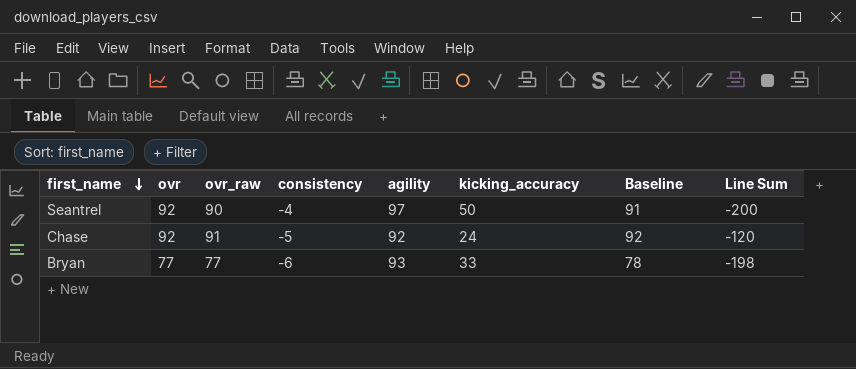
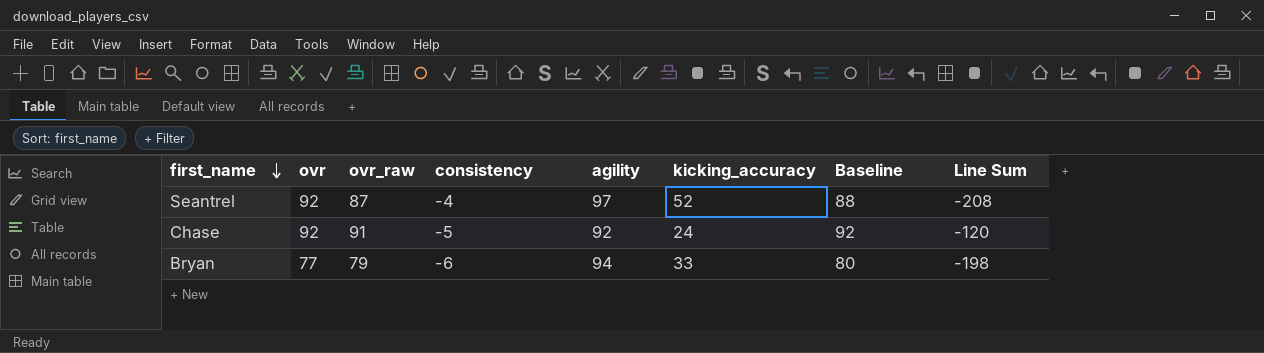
Seantrel | ovr_raw: 90 -> 87
Seantrel | kicking_accuracy: 50 -> 52
Seantrel | Baseline: 91 -> 88
Seantrel | Line Sum: -200 -> -208
Bryan | ovr_raw: 77 -> 79
Bryan | agility: 93 -> 94
Bryan | Baseline: 78 -> 80

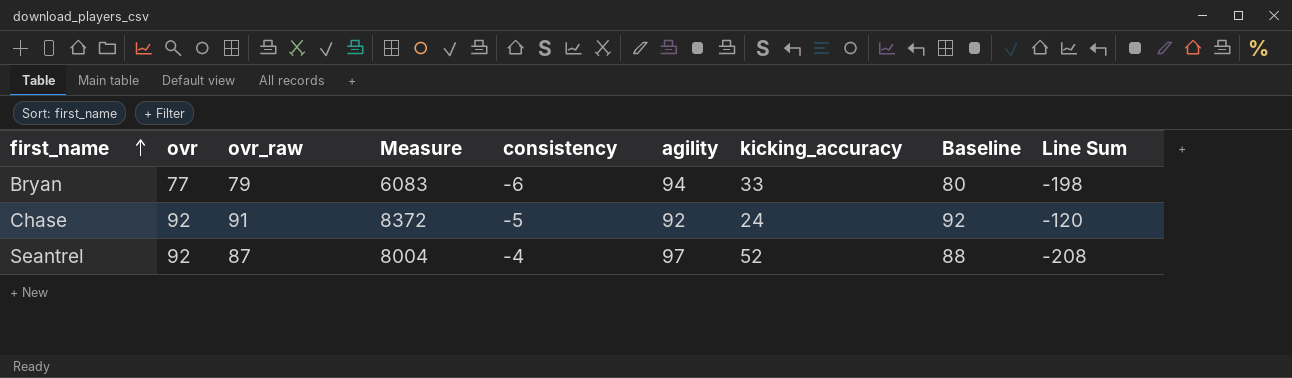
row order: first_name descending -> first_name ascending
column Measure | formula: none -> [ovr] * [ovr_raw]

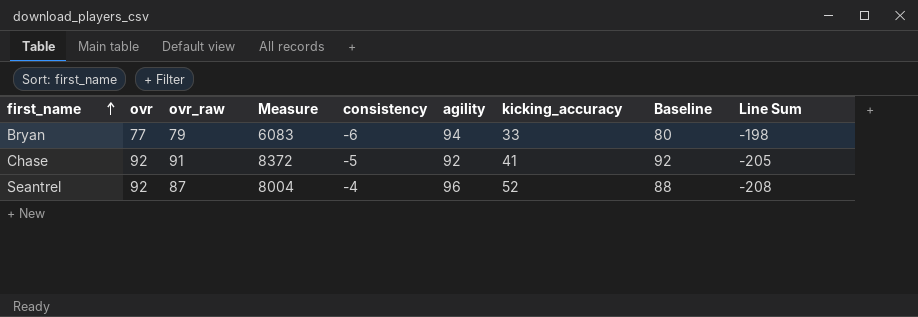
Chase | kicking_accuracy: 24 -> 41
Chase | Line Sum: -120 -> -205
Seantrel | agility: 97 -> 96

